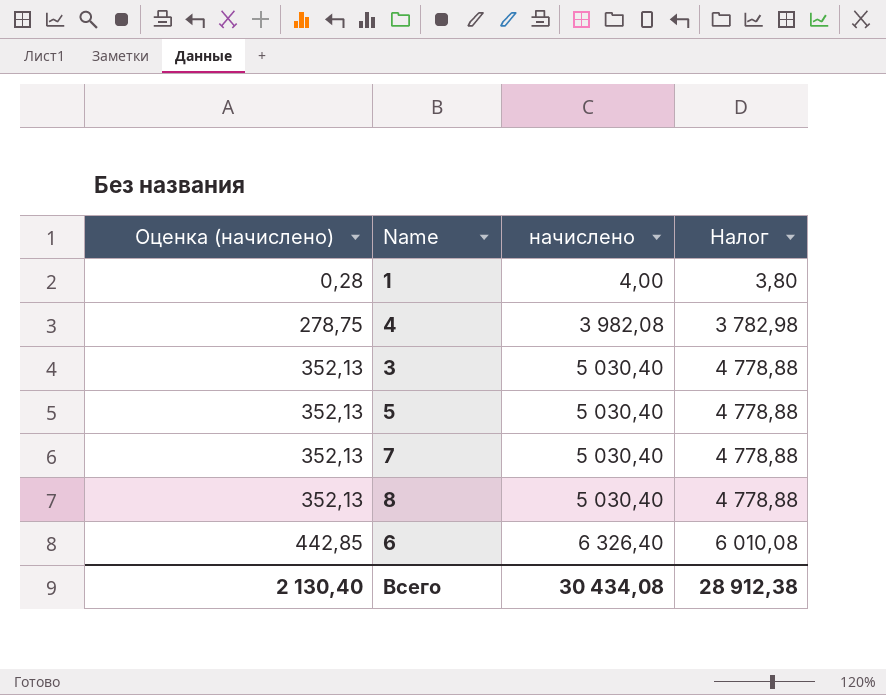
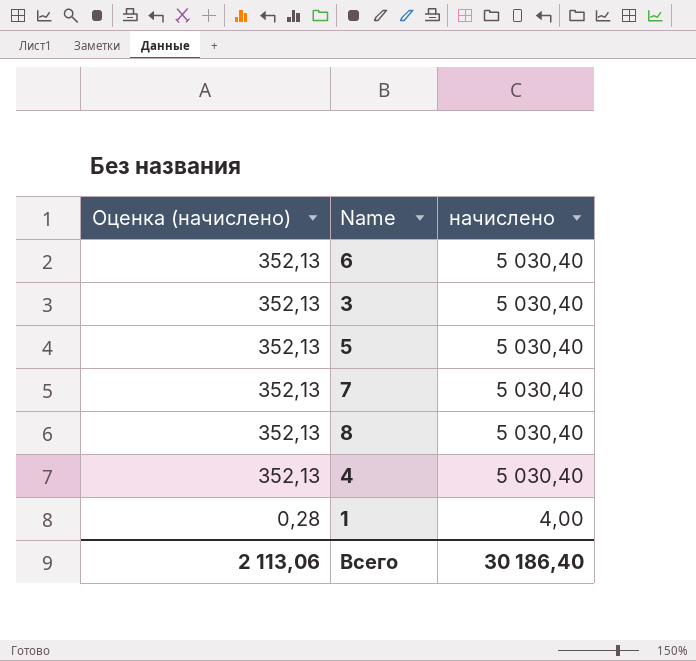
row order: Оценка (начислено) ascending -> Оценка (начислено) descending
column Налог | formula: [начислено] * 0,95 -> none
6 | Оценка (начислено): 442,85 -> 352,13
6 | начислено: 6 326,40 -> 5 030,40
4 | Оценка (начислено): 278,75 -> 352,13
4 | начислено: 3 982,08 -> 5 030,40
Всего | Оценка (начислено): 2 130,40 -> 2 113,06
Всего | начислено: 30 434,08 -> 30 186,40

